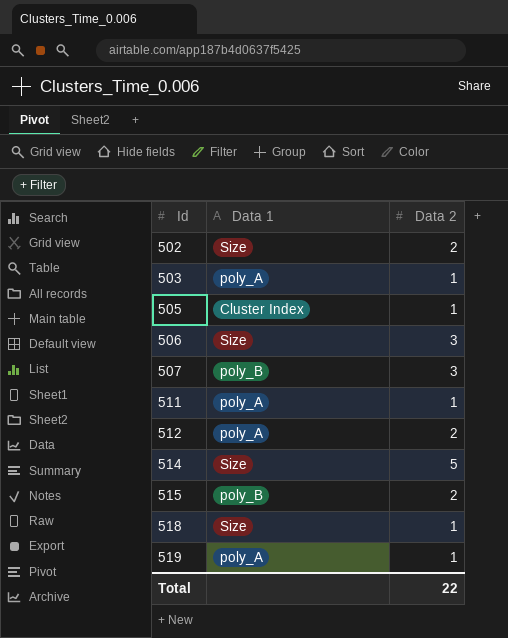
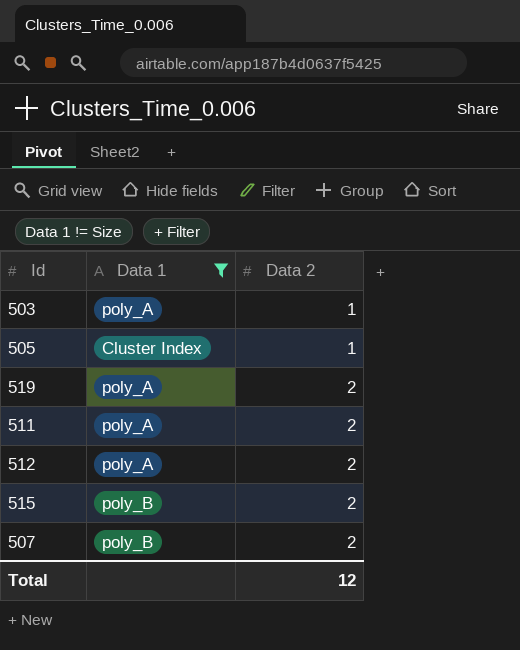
filter: none -> Data 1 != Size
row order: Id ascending -> Data 2 ascending
519 | Data 2: 1 -> 2
511 | Data 2: 1 -> 2
507 | Data 2: 3 -> 2
Total | Data 2: 22 -> 12

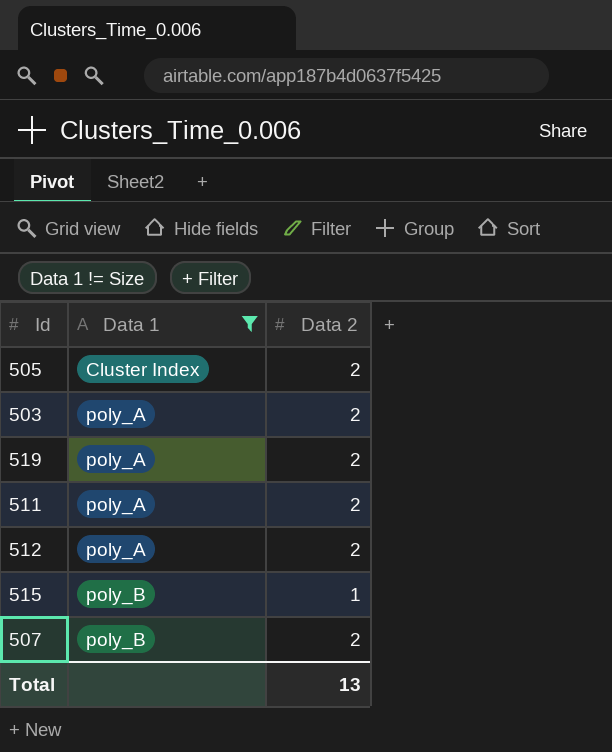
row order: Data 2 ascending -> Data 1 ascending
505 | Data 2: 1 -> 2
503 | Data 2: 1 -> 2
515 | Data 2: 2 -> 1
Total | Data 2: 12 -> 13

